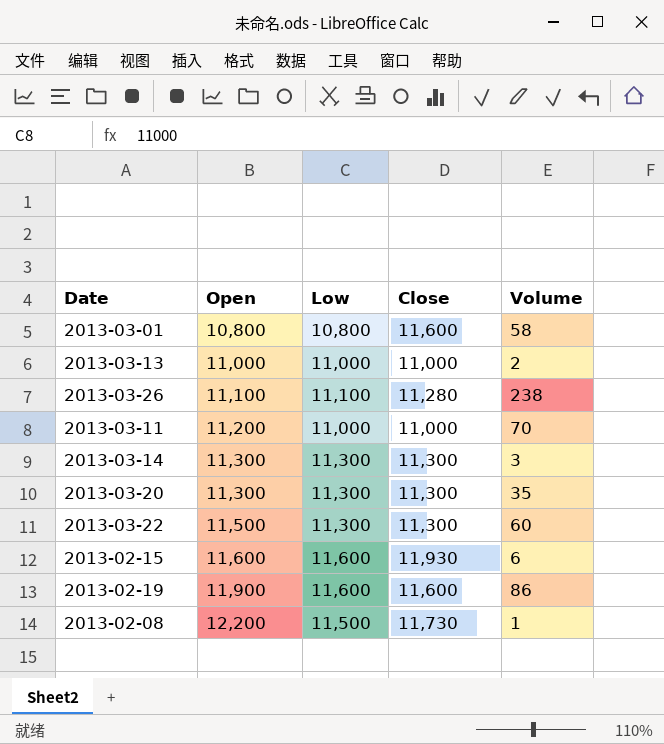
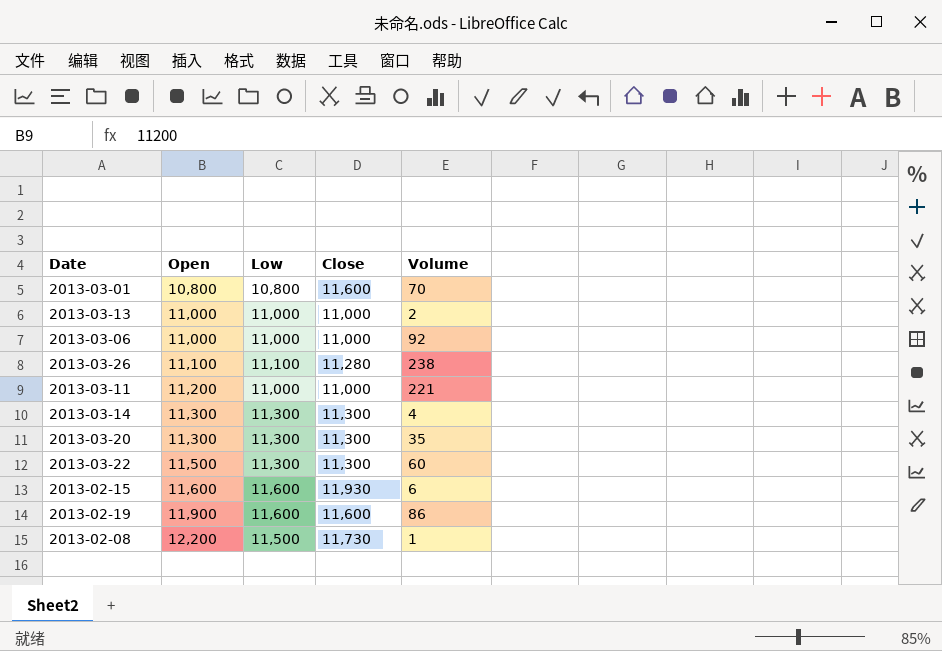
2013-03-01 | Volume: 58 -> 70
row 2013-03-06: none -> 11,000 | 11,000 | 11,000 | 92
2013-03-11 | Volume: 70 -> 221
2013-03-14 | Volume: 3 -> 4

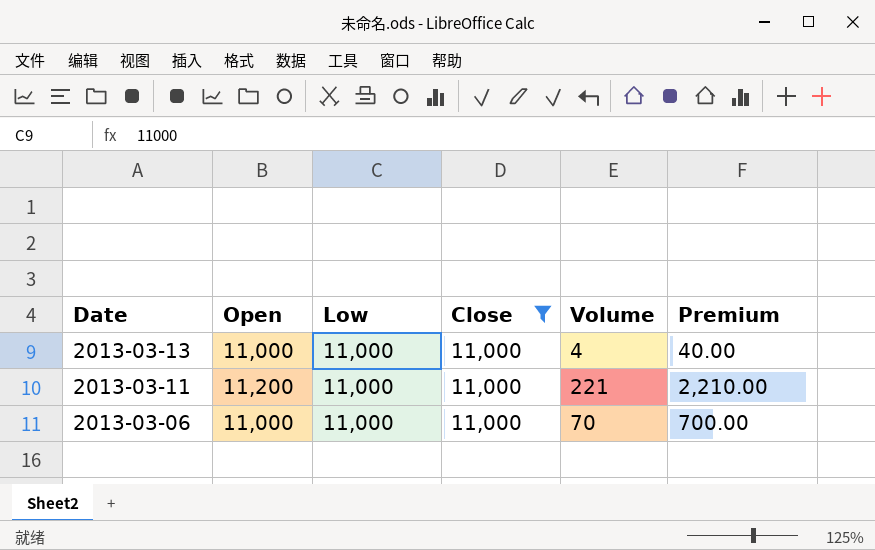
filter: none -> Close = 11,000
row order: Open ascending -> Date descending
column Premium | formula: none -> [Volume] * 10
2013-03-13 | Volume: 2 -> 4
2013-03-06 | Volume: 92 -> 70

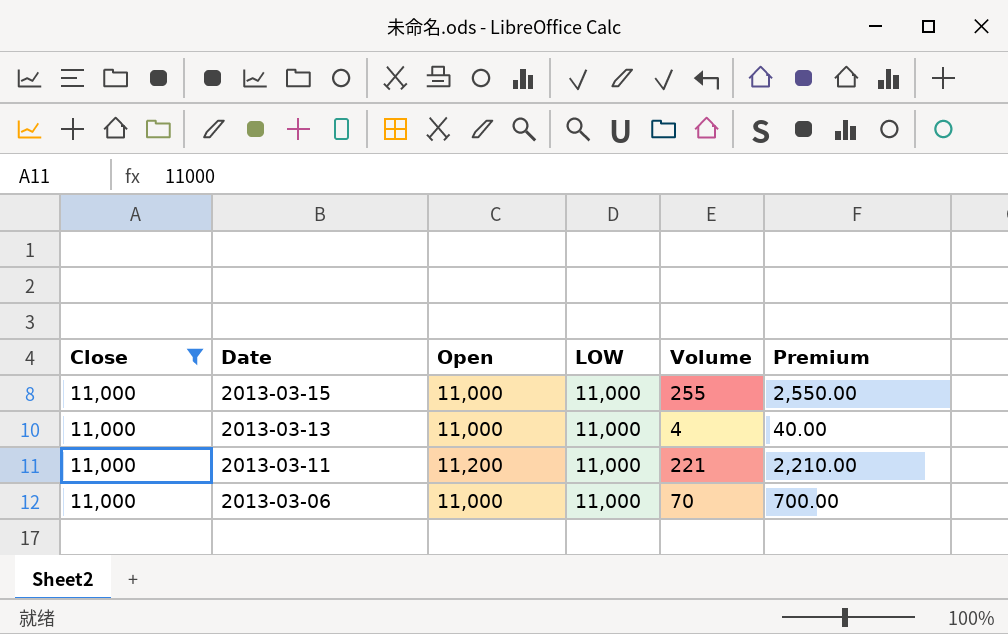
column Close | position: 4 -> 1
column name: Low -> LOW
row 2013-03-15: none -> 11,000 | 11,000 | 11,000 | 255 | 2,550.00

